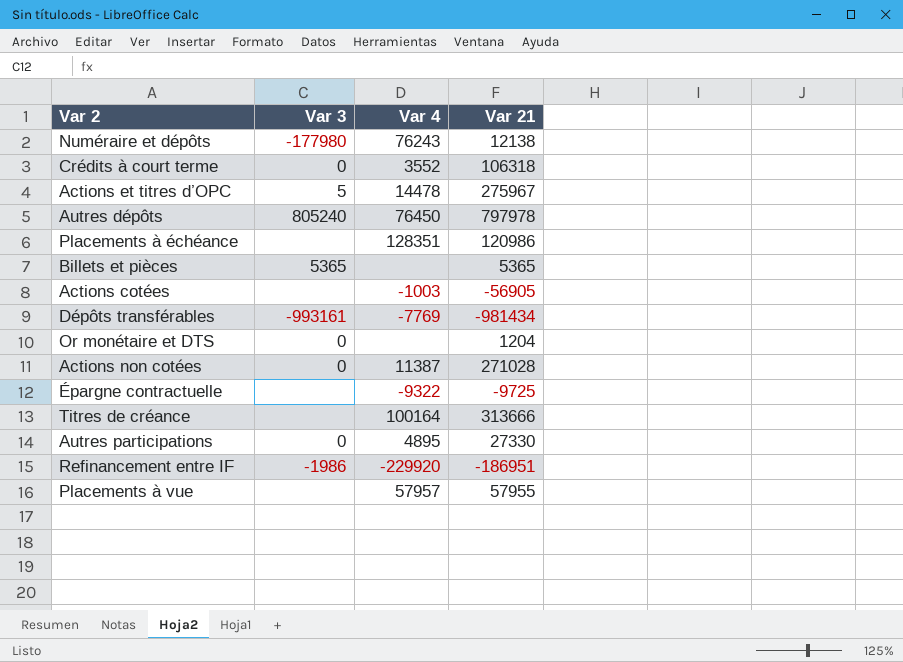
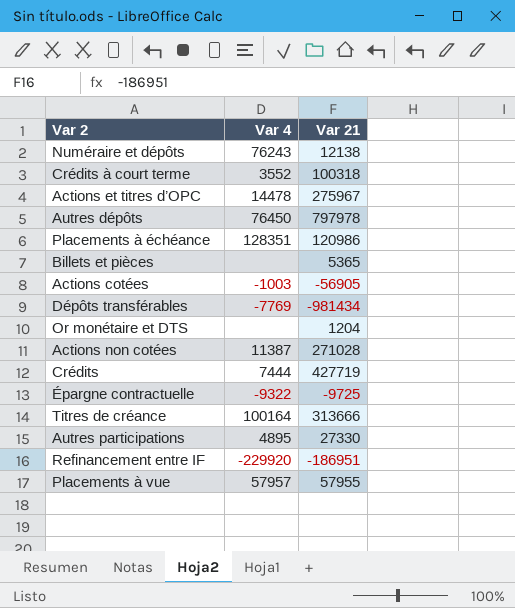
column Var 3 | position: 2 -> none
Crédits à court terme | Var 21: 106318 -> 100318
row Crédits: none -> 7444 | 427719

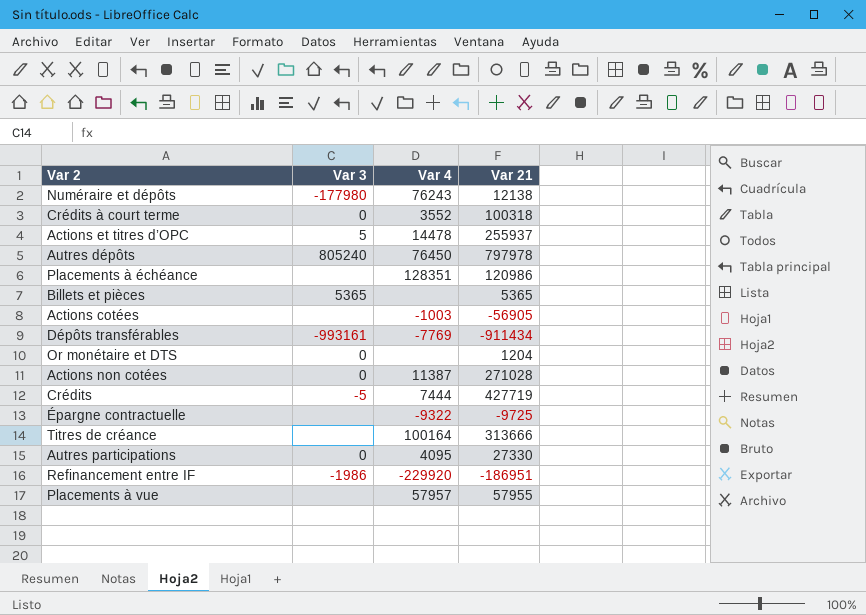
column Var 3 | position: none -> 2
Actions et titres d’OPC | Var 21: 275967 -> 255937
Dépôts transférables | Var 21: -981434 -> -911434
Autres participations | Var 4: 4895 -> 4095

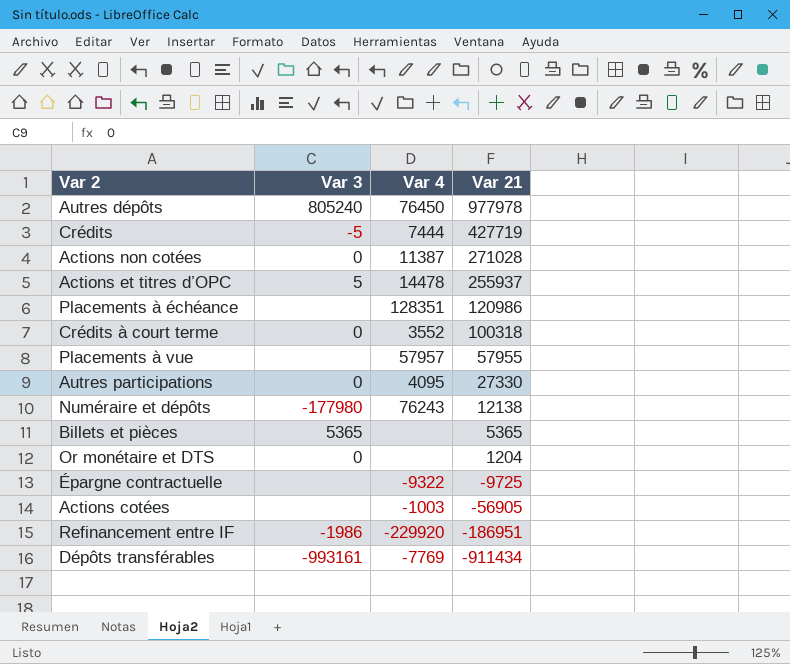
row order: none -> Var 21 descending
row Titres de créance: none | 100164 | 313666 -> none
Autres dépôts | Var 21: 797978 -> 977978

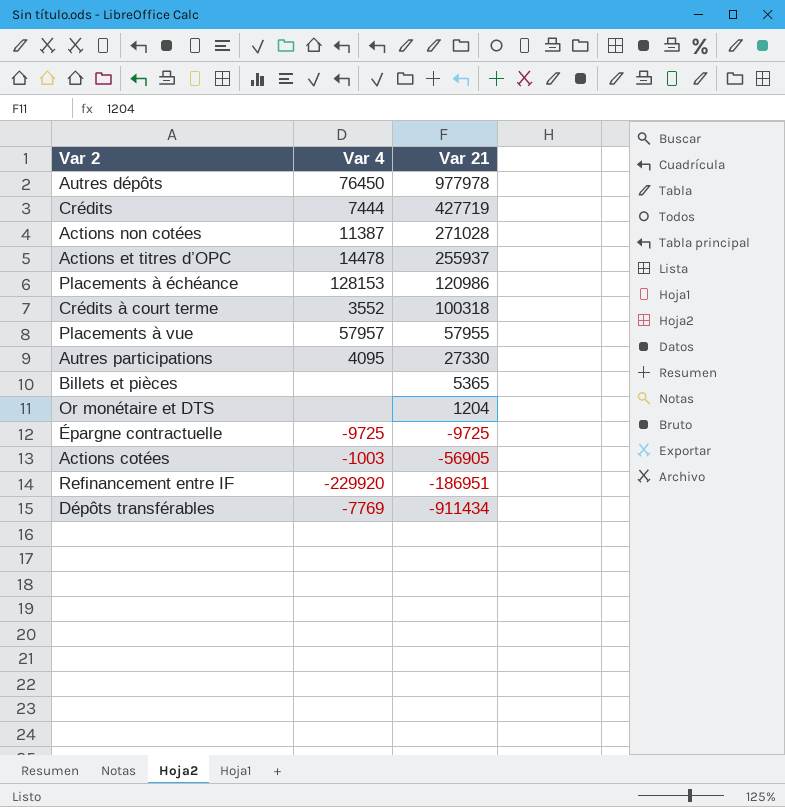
column Var 3 | position: 2 -> none
row Numéraire et dépôts: -177980 | 76243 | 12138 -> none
Placements à échéance | Var 4: 128351 -> 128153
Épargne contractuelle | Var 4: -9322 -> -9725

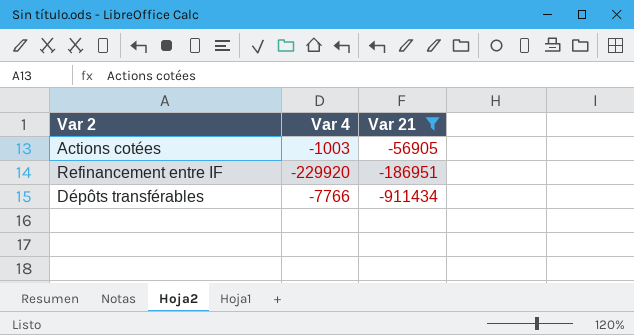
filter: none -> Var 21 <= -56905
Dépôts transférables | Var 4: -7769 -> -7766

